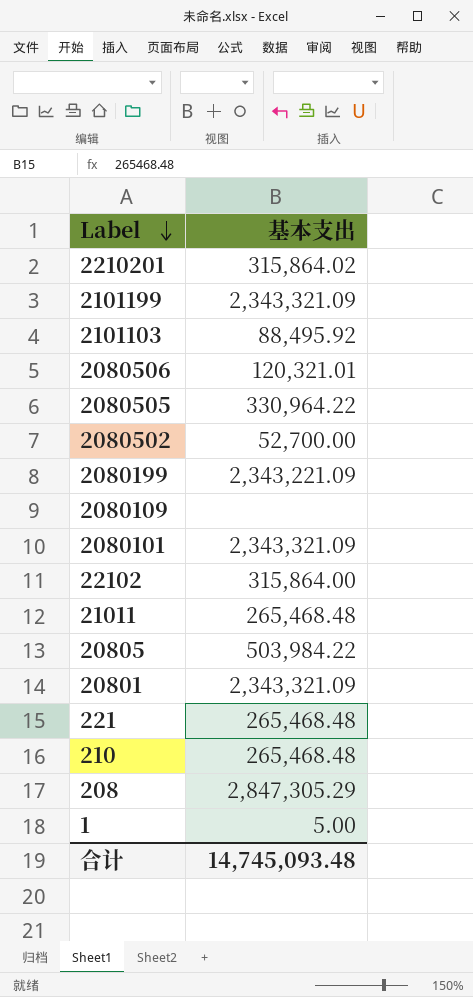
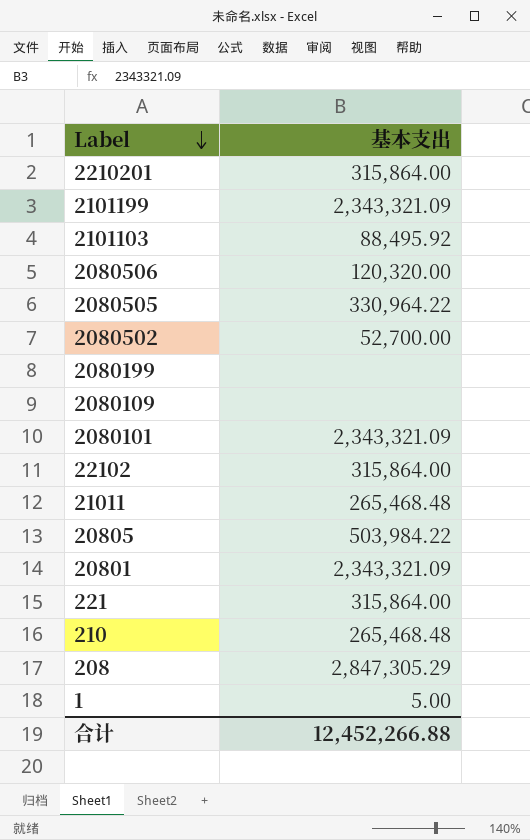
2210201 | 基本支出: 315,864.02 -> 315,864.00
2080506 | 基本支出: 120,321.01 -> 120,320.00
2080199 | 基本支出: 2,343,221.09 -> none
221 | 基本支出: 265,468.48 -> 315,864.00
合计 | 基本支出: 14,745,093.48 -> 12,452,266.88

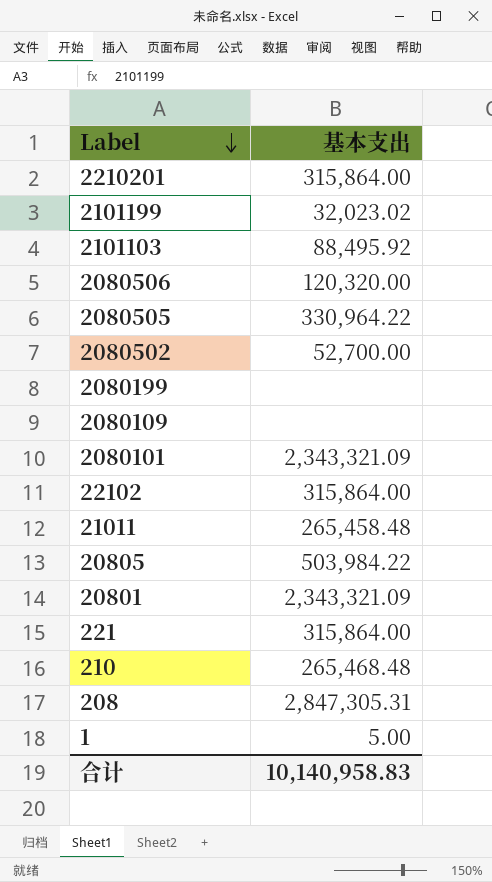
2101199 | 基本支出: 2,343,321.09 -> 32,023.02
21011 | 基本支出: 265,468.48 -> 265,458.48
208 | 基本支出: 2,847,305.29 -> 2,847,305.31
合计 | 基本支出: 12,452,266.88 -> 10,140,958.83

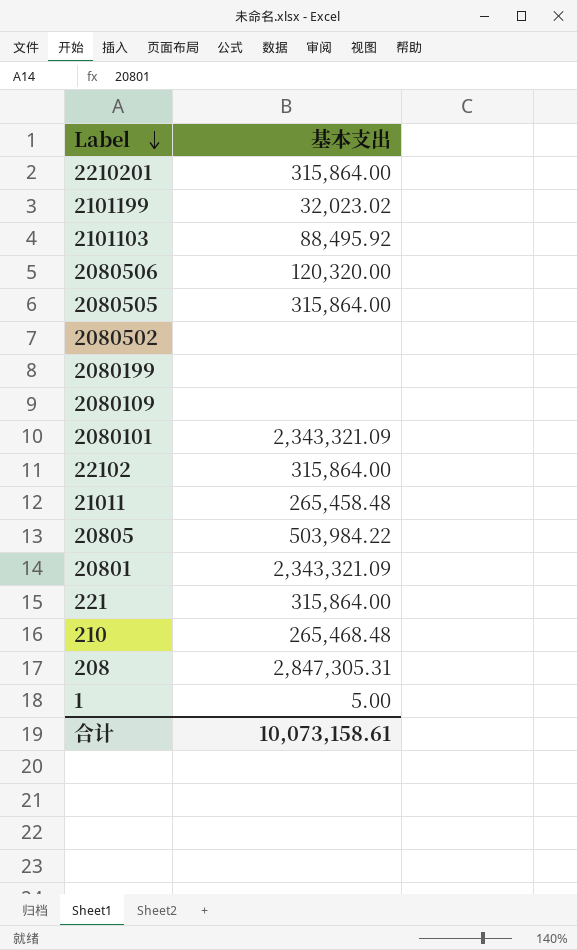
2080505 | 基本支出: 330,964.22 -> 315,864.00
2080502 | 基本支出: 52,700.00 -> none
合计 | 基本支出: 10,140,958.83 -> 10,073,158.61

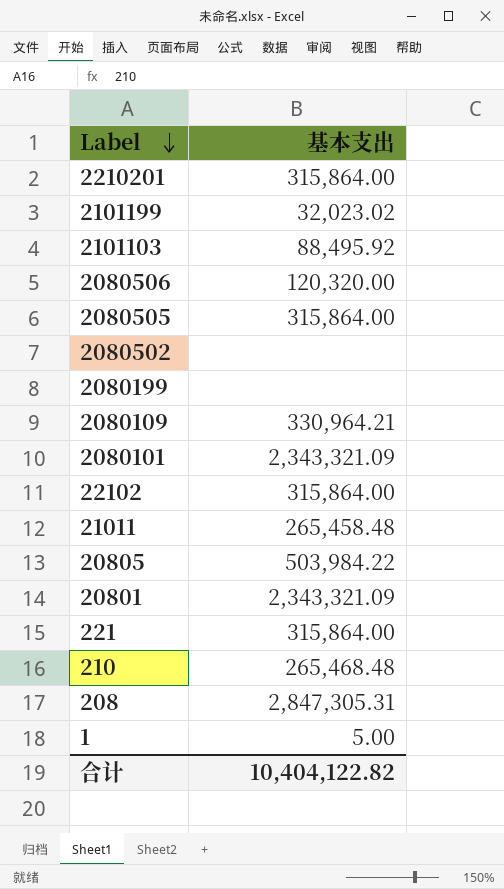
2080109 | 基本支出: none -> 330,964.21
合计 | 基本支出: 10,073,158.61 -> 10,404,122.82

